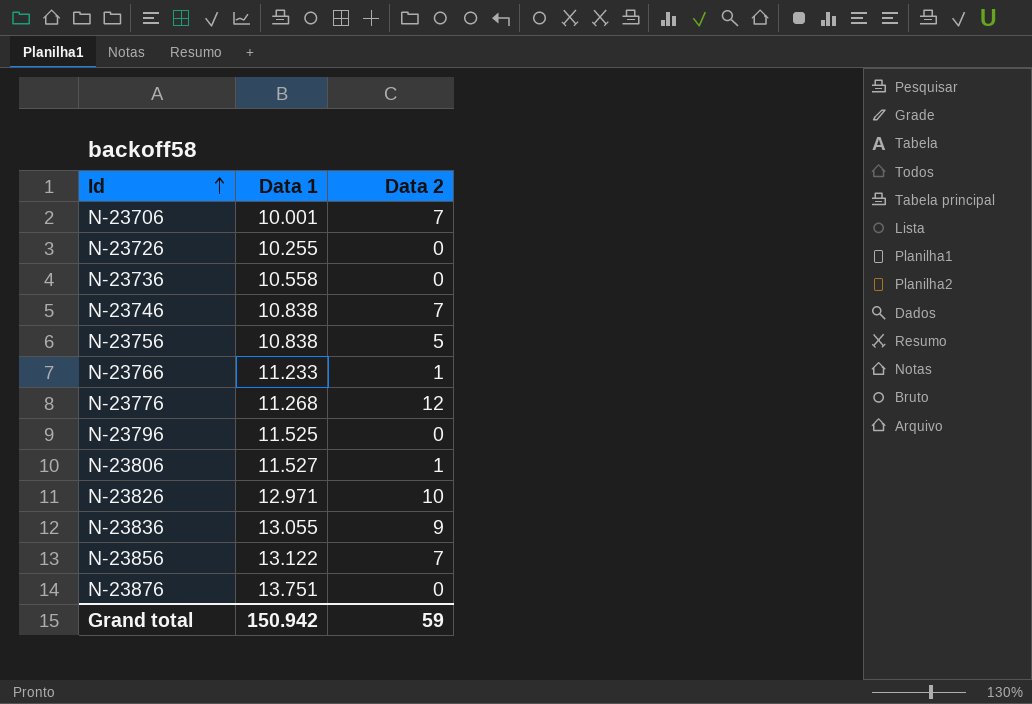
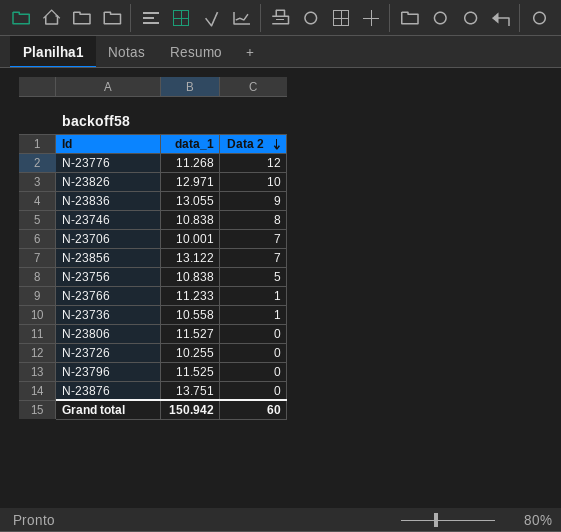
row order: Id ascending -> Data 2 descending
column name: Data 1 -> data_1
N-23746 | Data 2: 7 -> 8
N-23736 | Data 2: 0 -> 1
N-23806 | Data 2: 1 -> 0
Grand total | Data 2: 59 -> 60

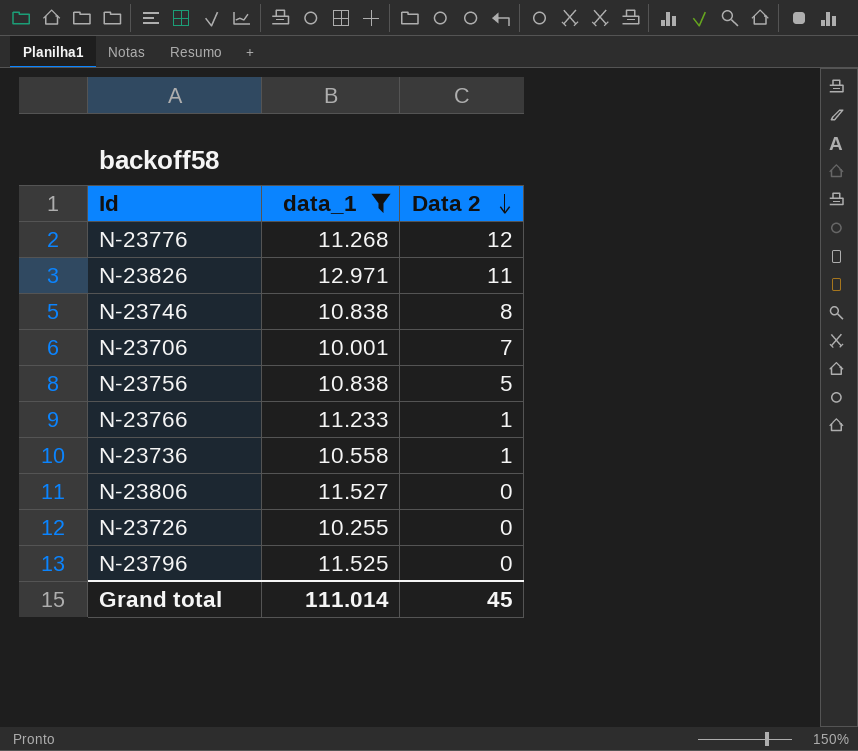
filter: none -> data_1 <= 12.971
N-23826 | Data 2: 10 -> 11
Grand total | data_1: 150.942 -> 111.014
Grand total | Data 2: 60 -> 45

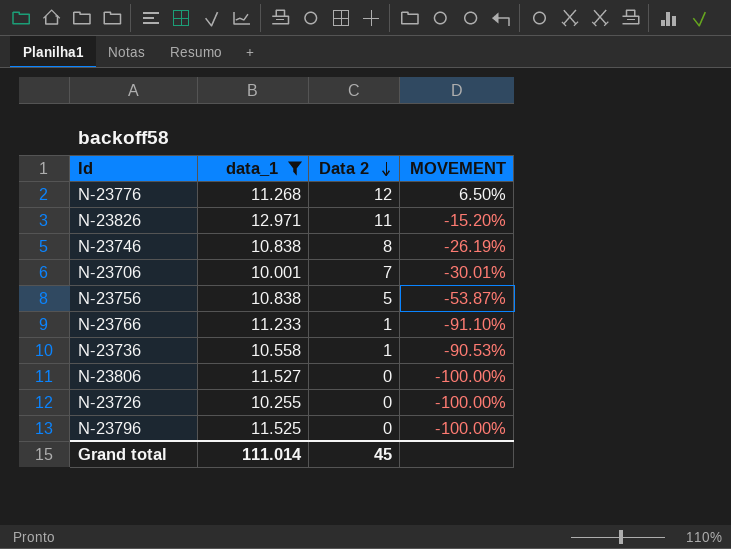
column MOVEMENT | formula: none -> ([Data 2] - [data_1]) / [data_1]

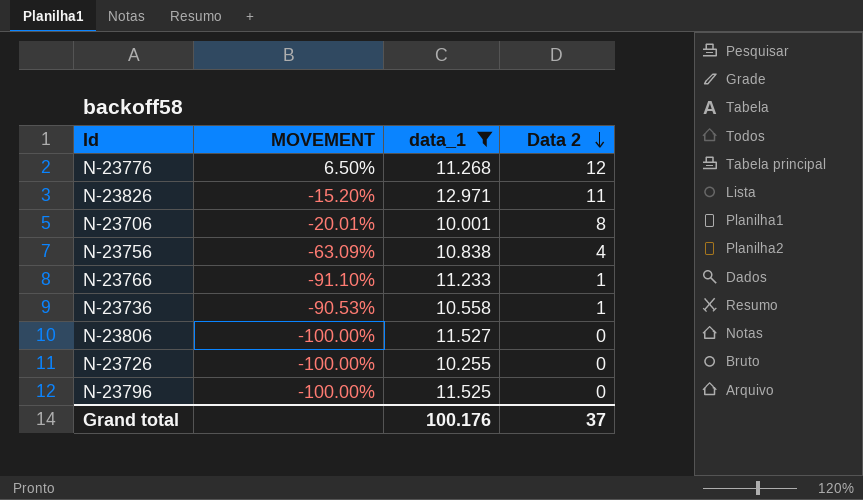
column MOVEMENT | position: 4 -> 2
row N-23746: 10.838 | 8 | -26.19% -> none
N-23706 | MOVEMENT: -30.01% -> -20.01%
N-23706 | Data 2: 7 -> 8
N-23756 | MOVEMENT: -53.87% -> -63.09%
N-23756 | Data 2: 5 -> 4
Grand total | data_1: 111.014 -> 100.176
Grand total | Data 2: 45 -> 37

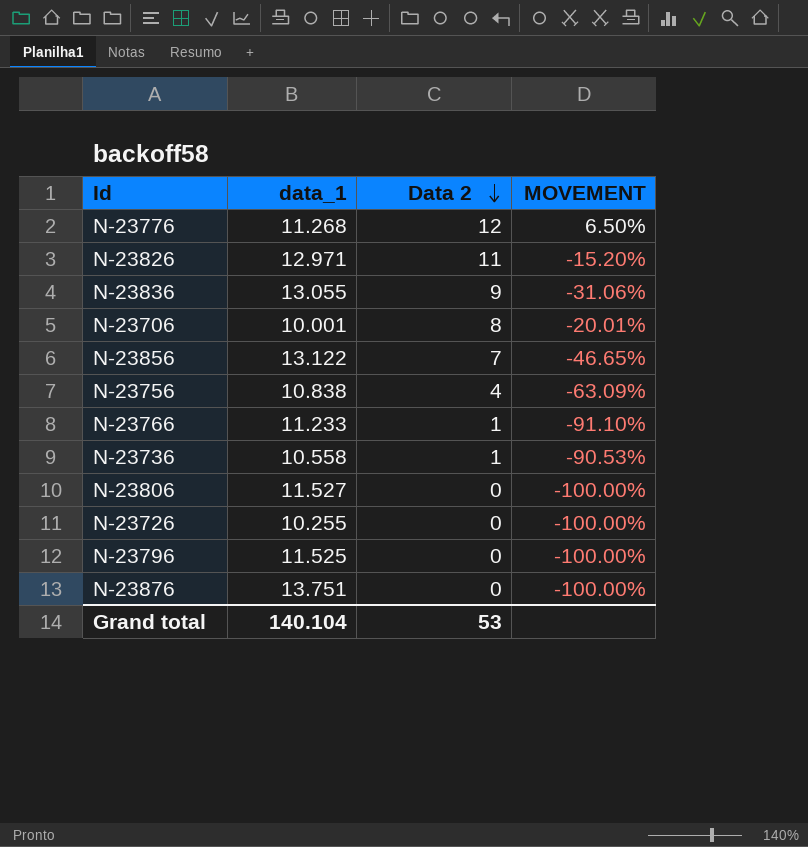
filter: data_1 <= 12.971 -> none
column MOVEMENT | position: 2 -> 4
Grand total | data_1: 100.176 -> 140.104
Grand total | Data 2: 37 -> 53

